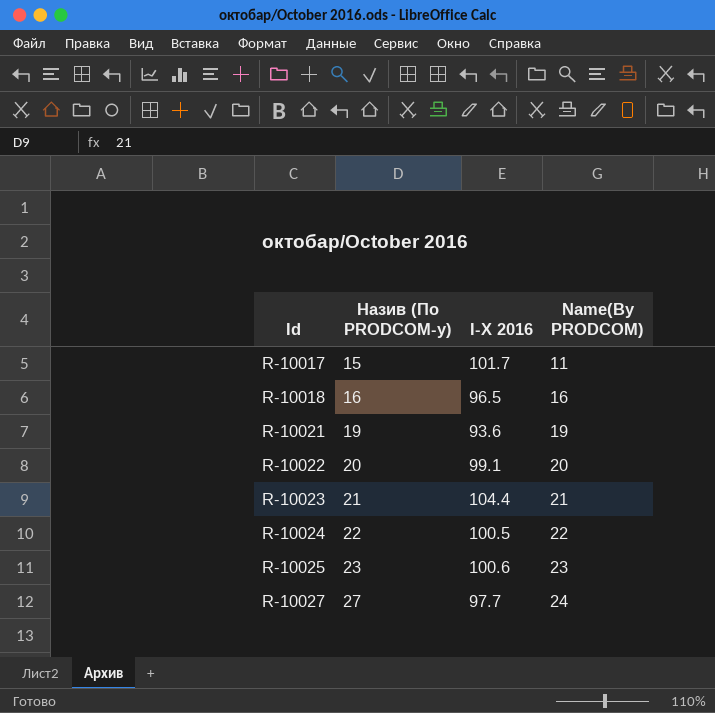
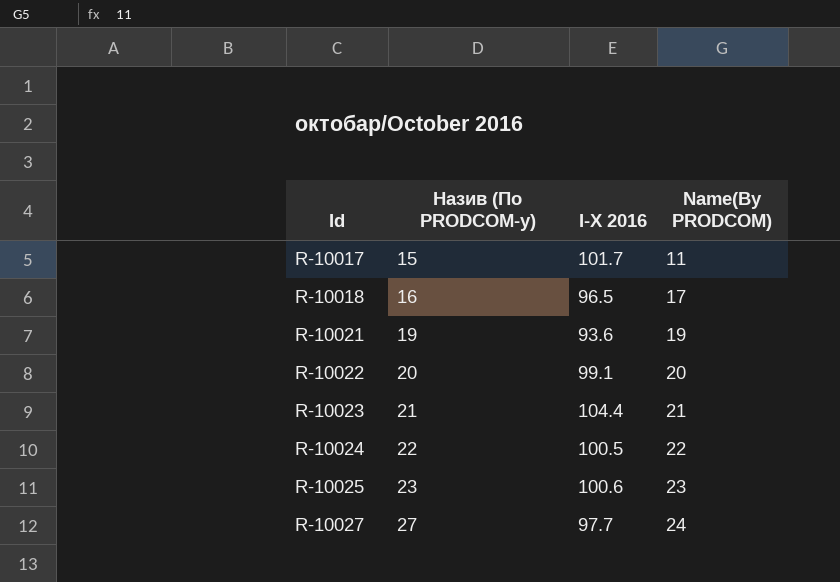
R-10018 | Name(By PRODCOM): 16 -> 17

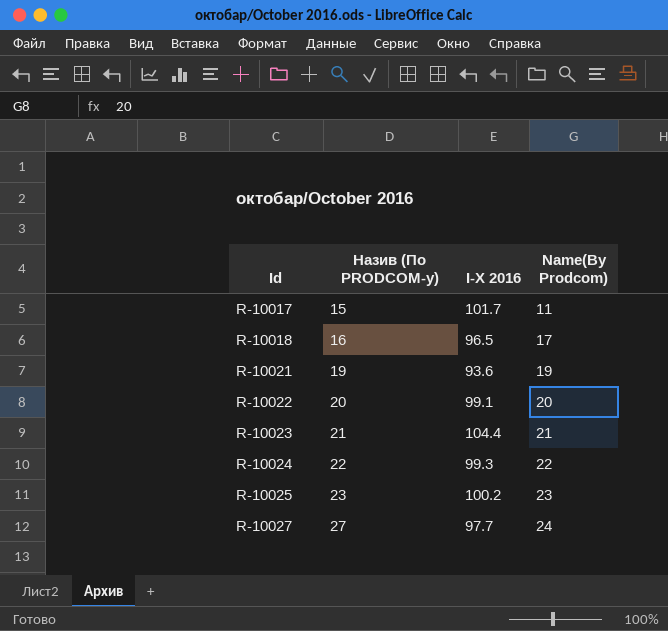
column name: Name(By PRODCOM) -> Name(By Prodcom)
R-10024 | I-X 2016: 100.5 -> 99.3
R-10025 | I-X 2016: 100.6 -> 100.2

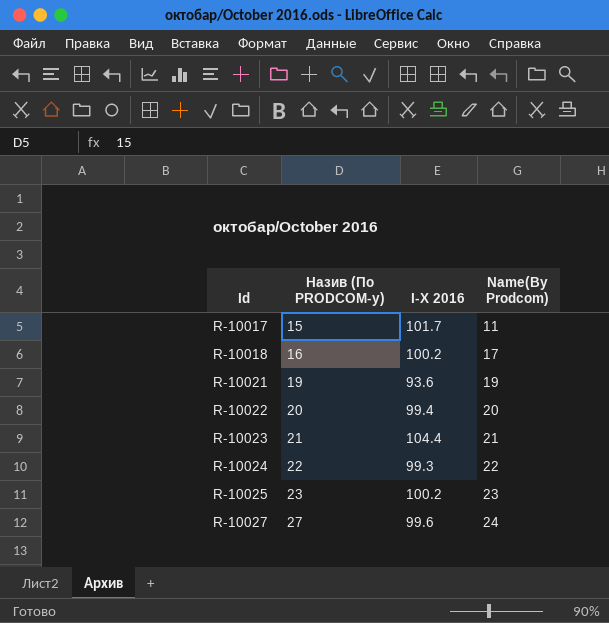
R-10018 | I-X 2016: 96.5 -> 100.2
R-10022 | I-X 2016: 99.1 -> 99.4
R-10027 | I-X 2016: 97.7 -> 99.6

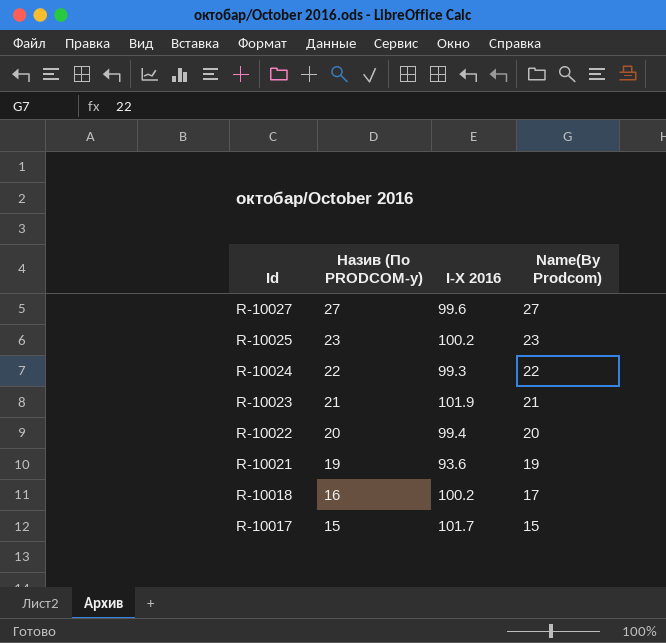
row order: Id ascending -> Id descending
R-10027 | Name(By Prodcom): 24 -> 27
R-10023 | I-X 2016: 104.4 -> 101.9
R-10017 | Name(By Prodcom): 11 -> 15

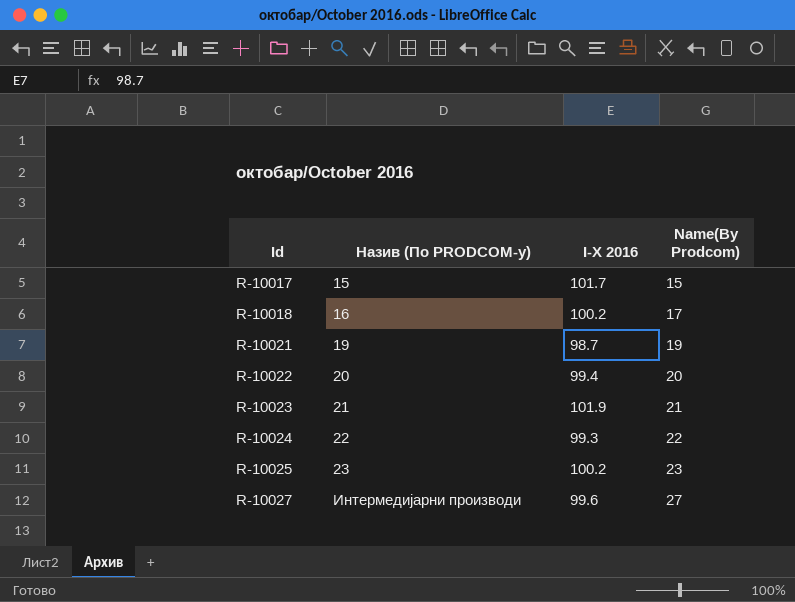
row order: Id descending -> Id ascending
R-10021 | I-X 2016: 93.6 -> 98.7
R-10027 | Назив (Пo PRODCOM-у): 27 -> Интермедијарни производи

